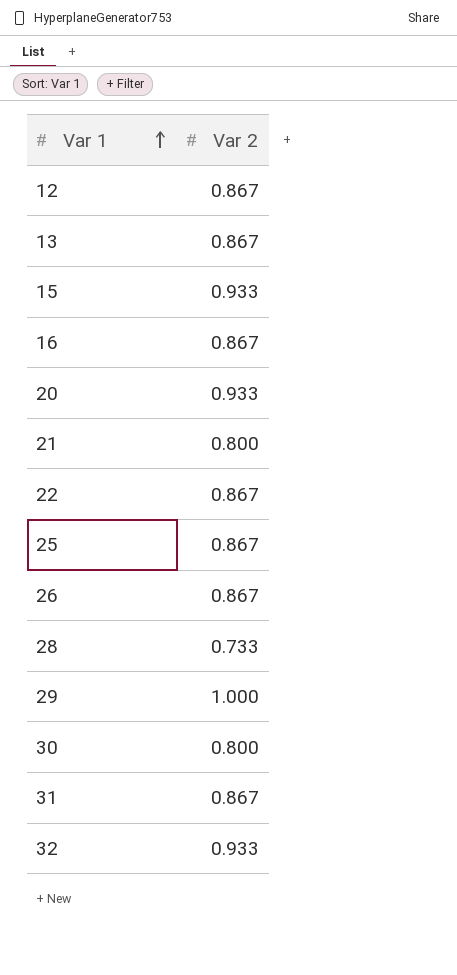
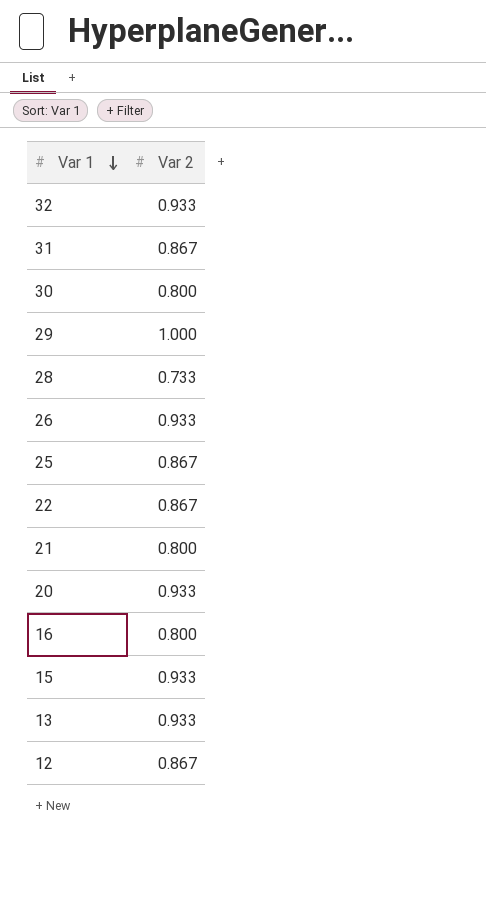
row order: Var 1 ascending -> Var 1 descending
26 | Var 2: 0.867 -> 0.933
16 | Var 2: 0.867 -> 0.800
13 | Var 2: 0.867 -> 0.933

